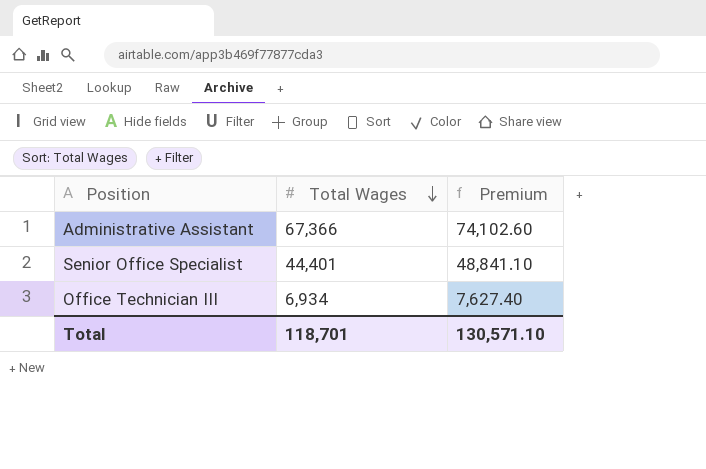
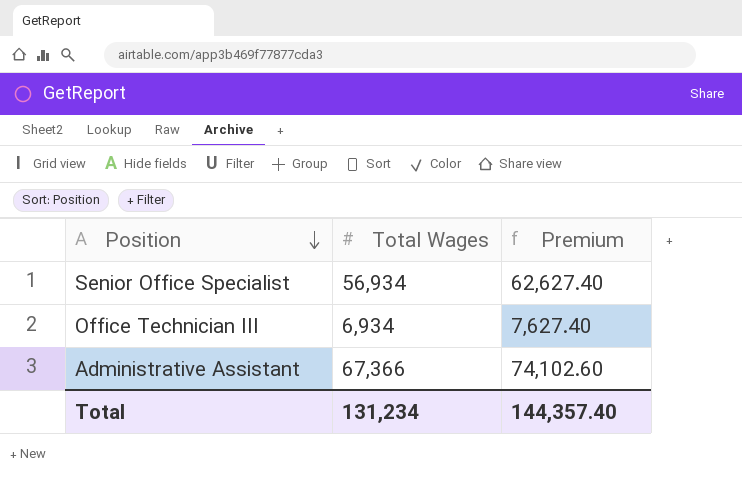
row order: Total Wages descending -> Position descending
Senior Office Specialist | Total Wages: 44,401 -> 56,934
Senior Office Specialist | Premium: 48,841.10 -> 62,627.40
Total | Total Wages: 118,701 -> 131,234
Total | Premium: 130,571.10 -> 144,357.40

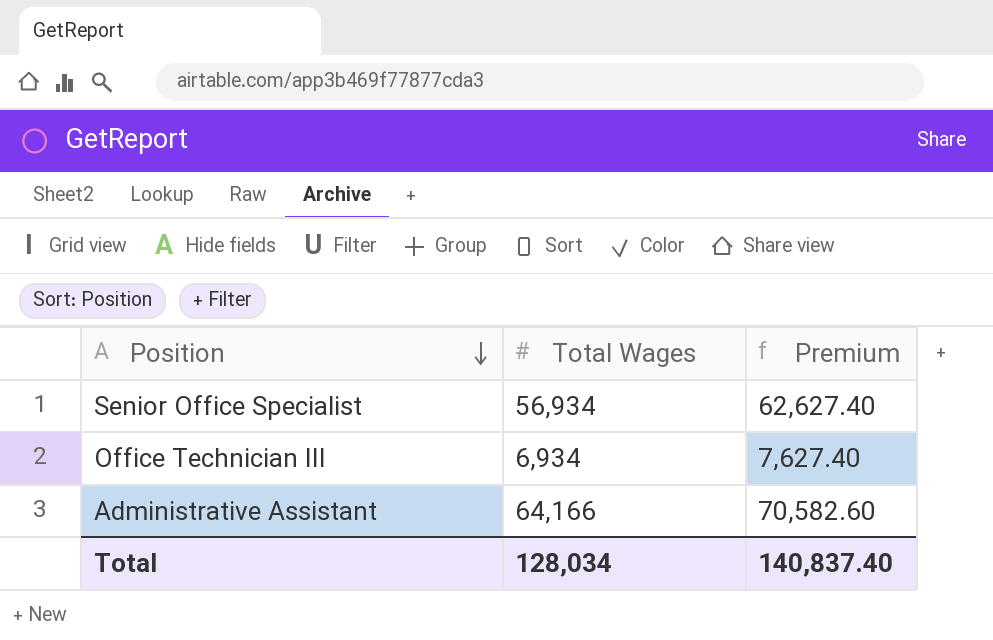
Administrative Assistant | Total Wages: 67,366 -> 64,166
Administrative Assistant | Premium: 74,102.60 -> 70,582.60
Total | Total Wages: 131,234 -> 128,034
Total | Premium: 144,357.40 -> 140,837.40

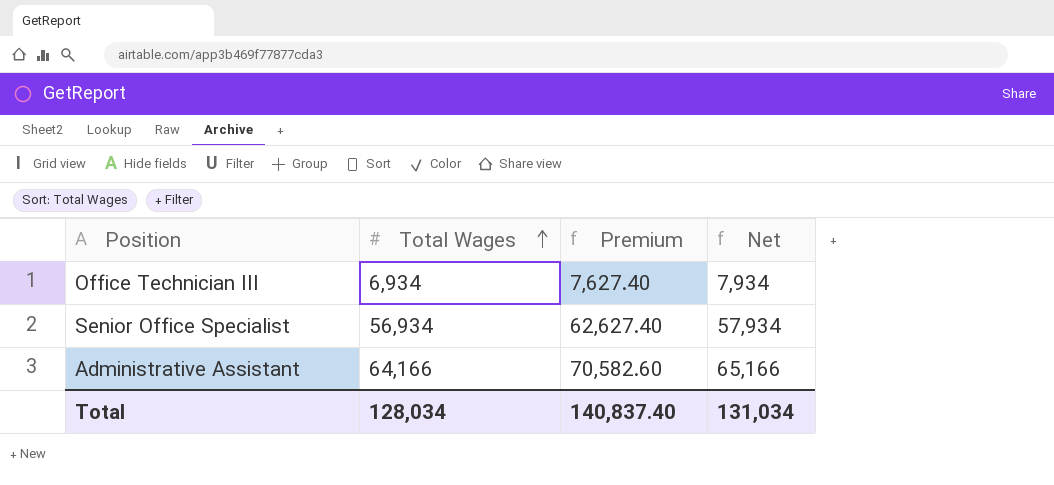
row order: Position descending -> Total Wages ascending
column Net | formula: none -> [Total Wages] + 1000

